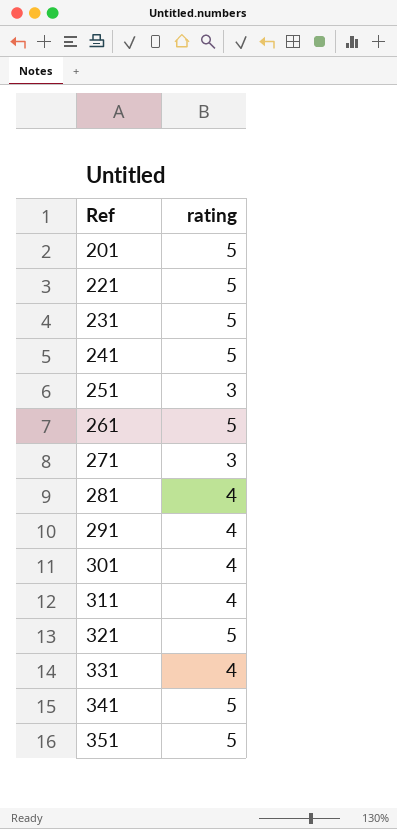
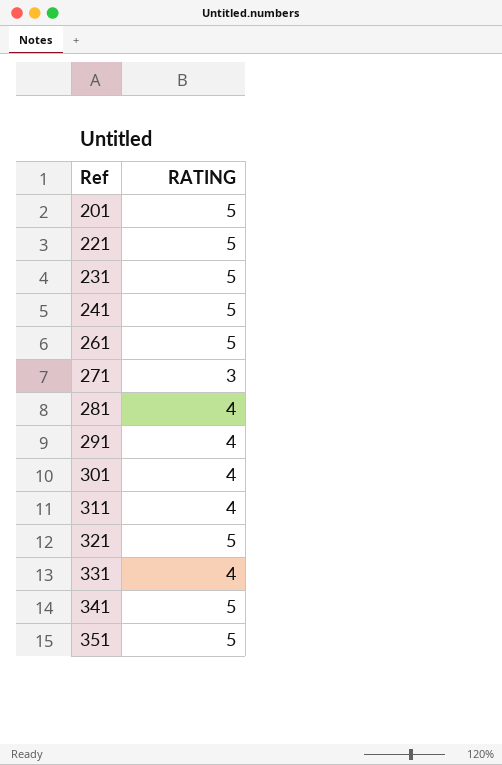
column name: rating -> RATING
row 251: 3 -> none

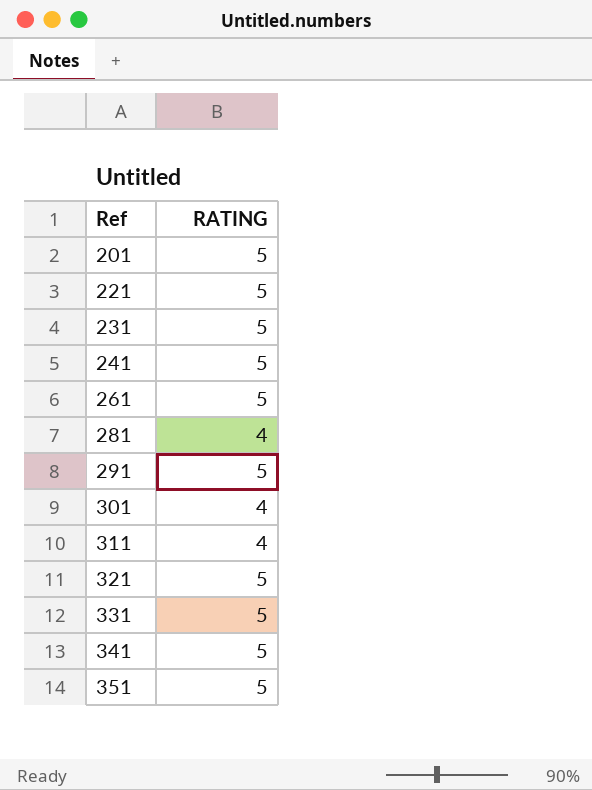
row 271: 3 -> none
291 | RATING: 4 -> 5
331 | RATING: 4 -> 5

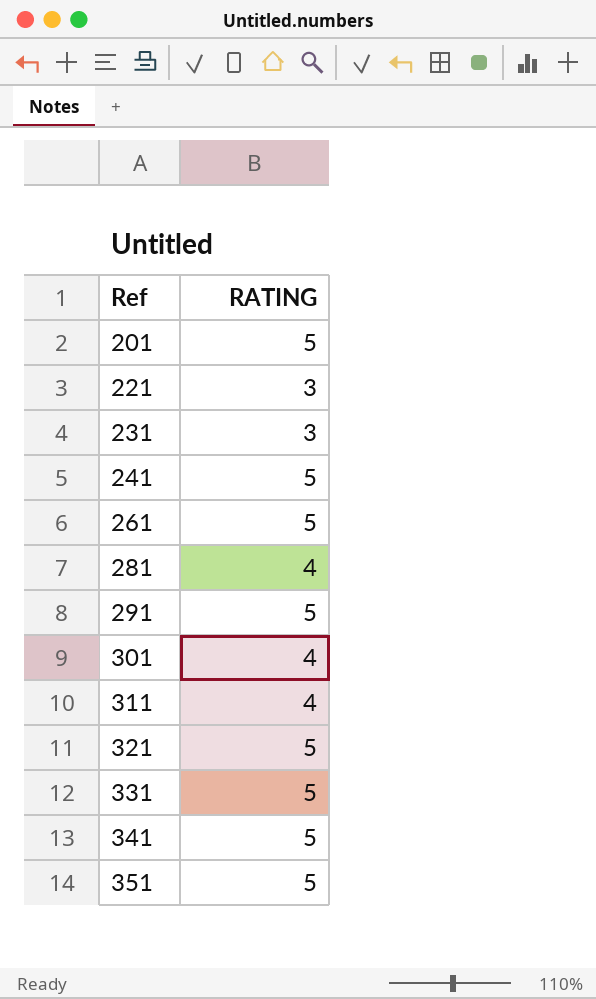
221 | RATING: 5 -> 3
231 | RATING: 5 -> 3

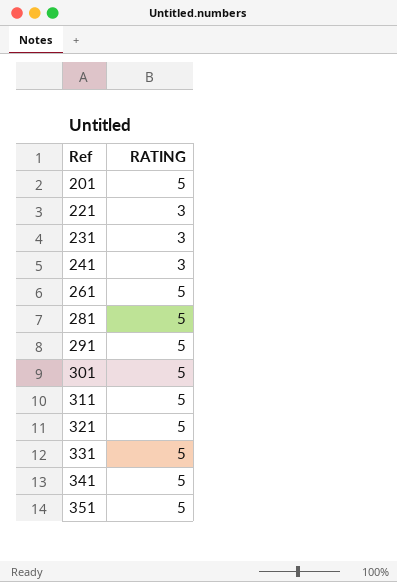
241 | RATING: 5 -> 3
281 | RATING: 4 -> 5
301 | RATING: 4 -> 5
311 | RATING: 4 -> 5

